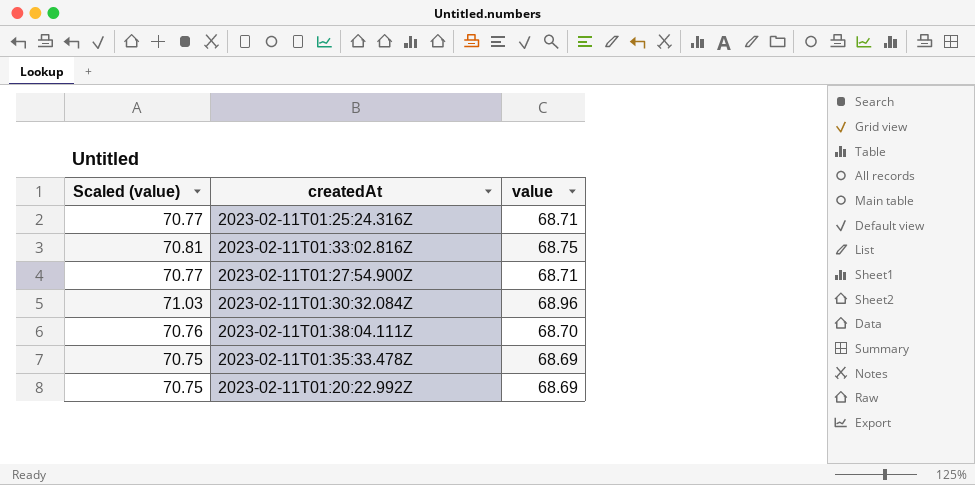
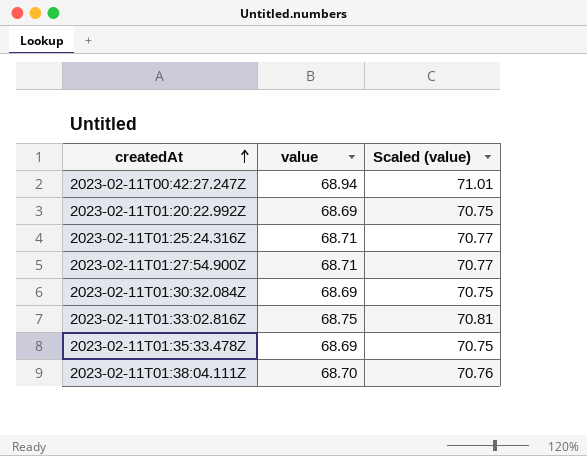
row order: none -> createdAt ascending
column Scaled (value) | position: 1 -> 3
row 2023-02-11T00:42:27.247Z: none -> 68.94 | 71.01
2023-02-11T01:30:32.084Z | value: 68.96 -> 68.69
2023-02-11T01:30:32.084Z | Scaled (value): 71.03 -> 70.75

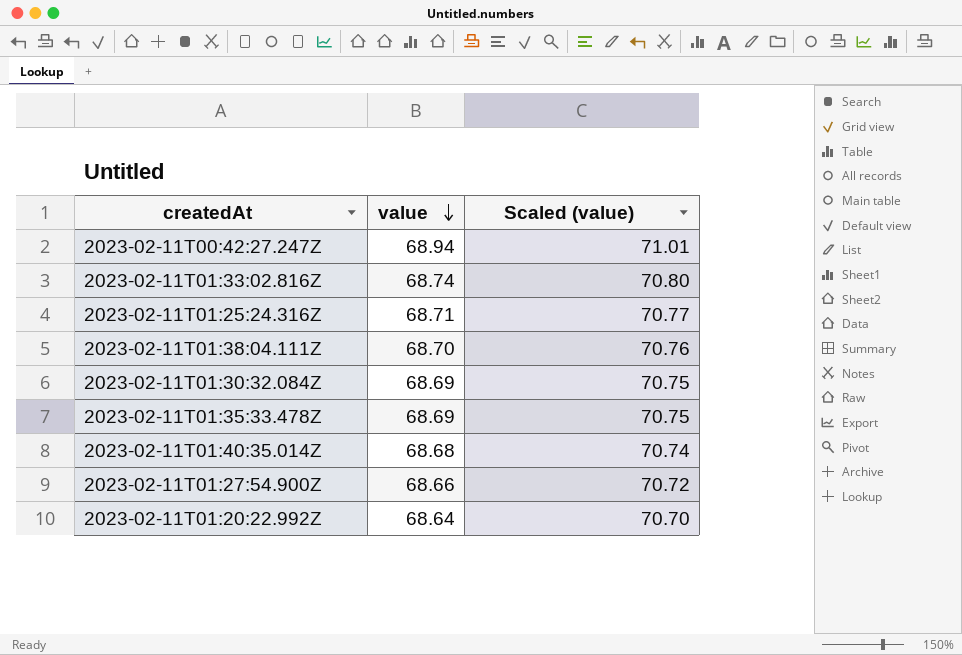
row order: createdAt ascending -> value descending
2023-02-11T01:33:02.816Z | value: 68.75 -> 68.74
2023-02-11T01:33:02.816Z | Scaled (value): 70.81 -> 70.80
row 2023-02-11T01:40:35.014Z: none -> 68.68 | 70.74
2023-02-11T01:27:54.900Z | value: 68.71 -> 68.66
2023-02-11T01:27:54.900Z | Scaled (value): 70.77 -> 70.72
2023-02-11T01:20:22.992Z | value: 68.69 -> 68.64
2023-02-11T01:20:22.992Z | Scaled (value): 70.75 -> 70.70

